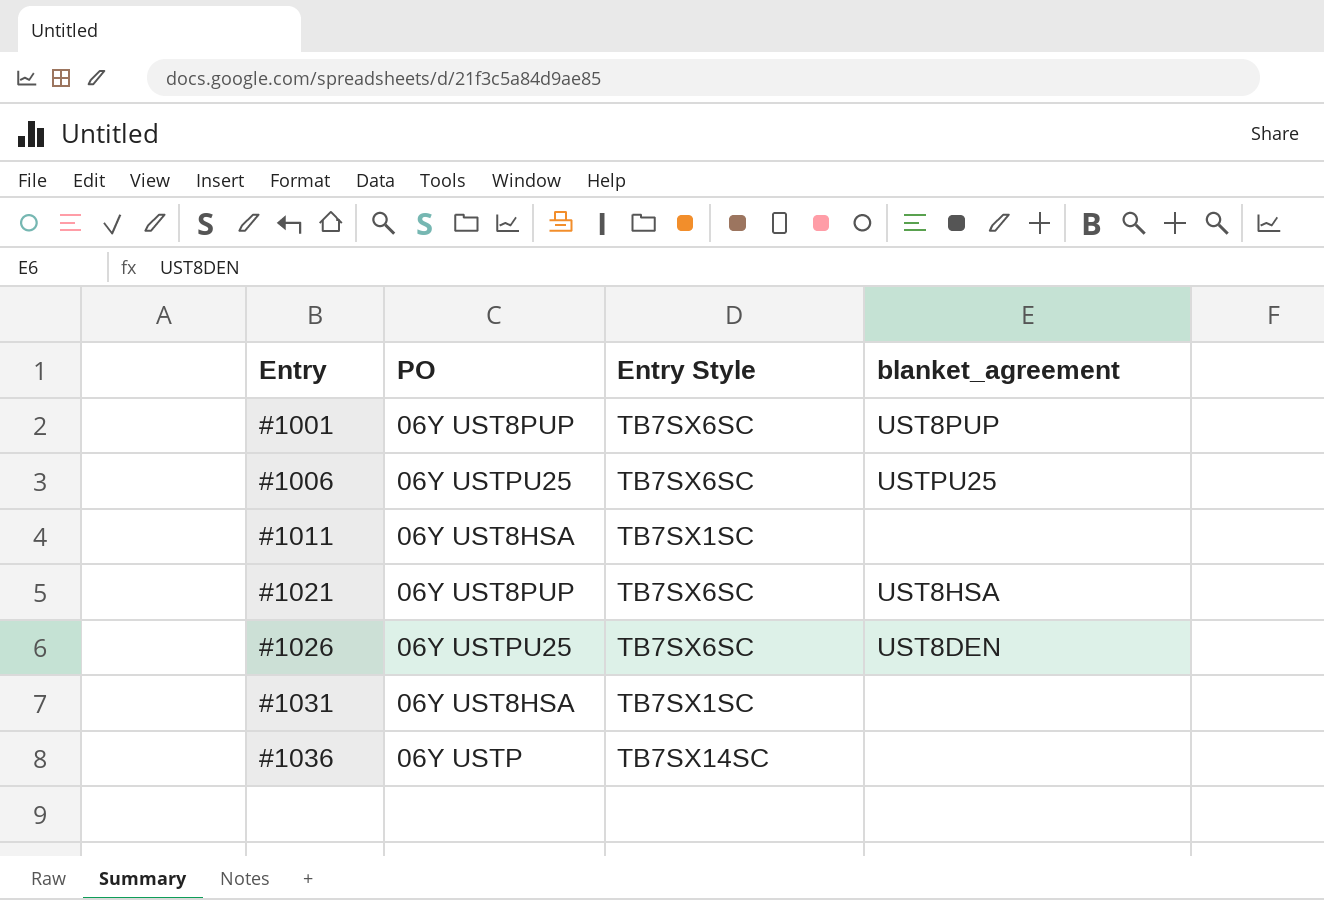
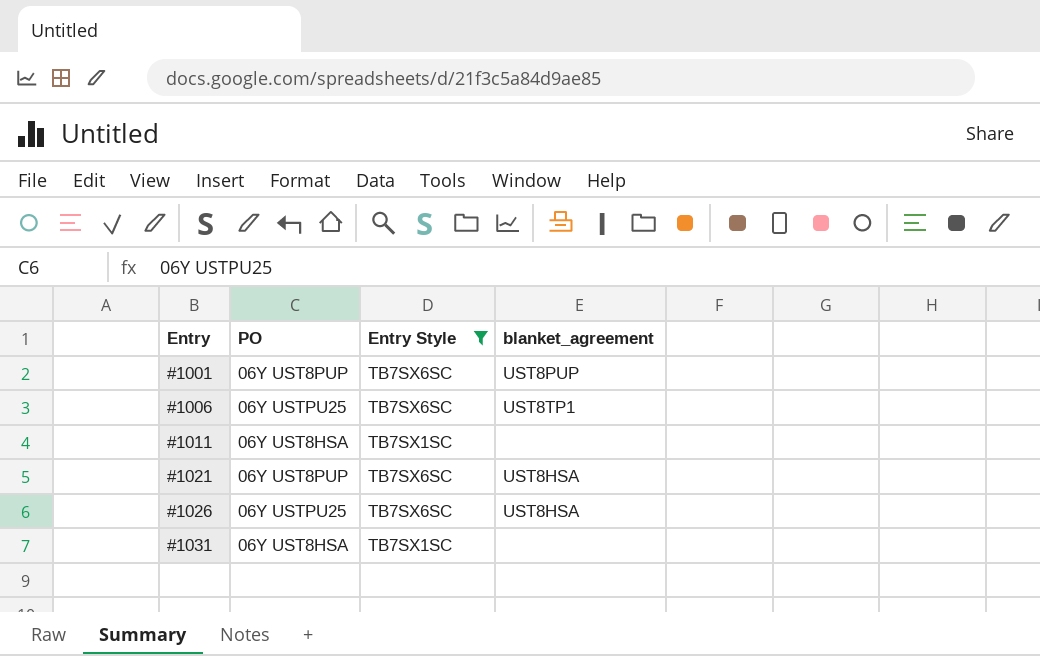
filter: none -> Entry Style != TB7SX14SC
#1006 | blanket_agreement: USTPU25 -> UST8TP1
#1026 | blanket_agreement: UST8DEN -> UST8HSA

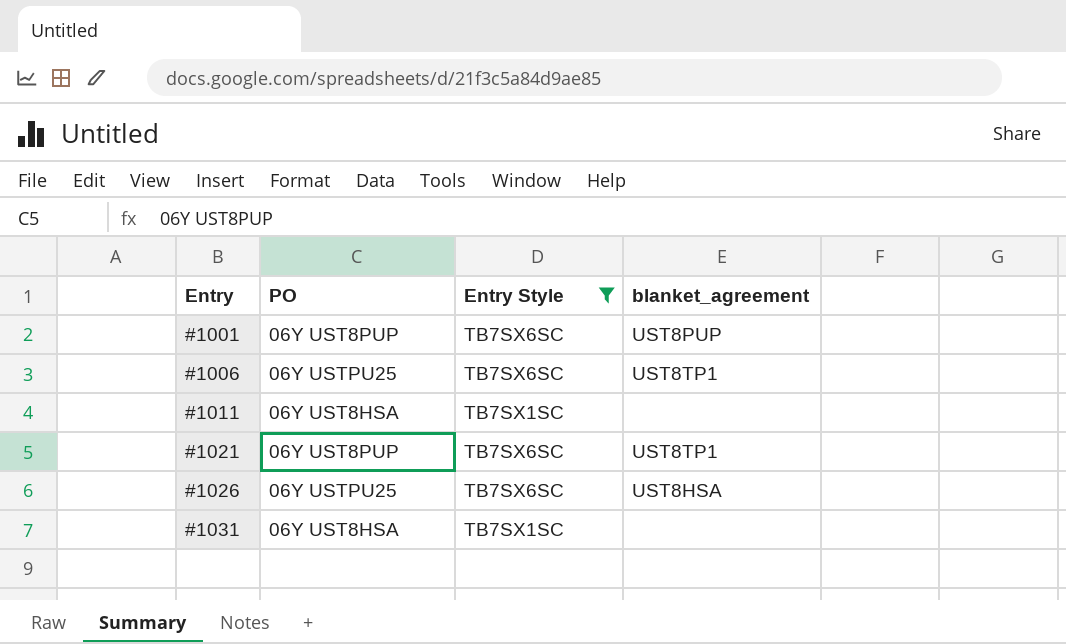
#1021 | blanket_agreement: UST8HSA -> UST8TP1

